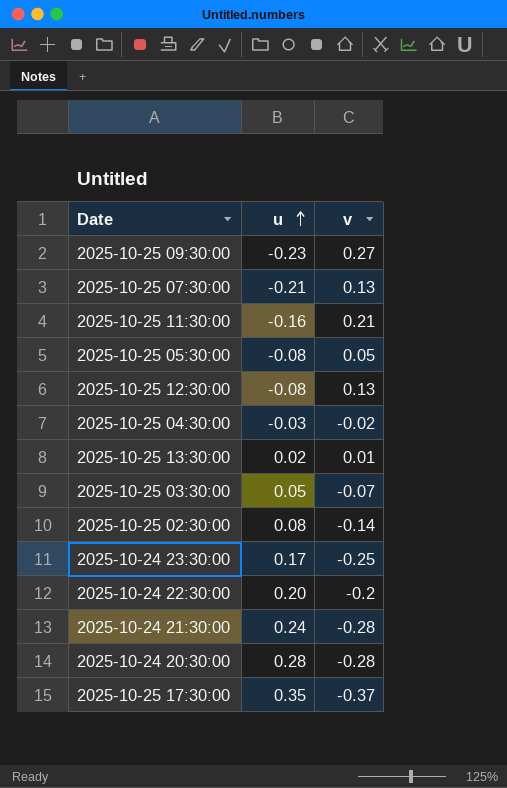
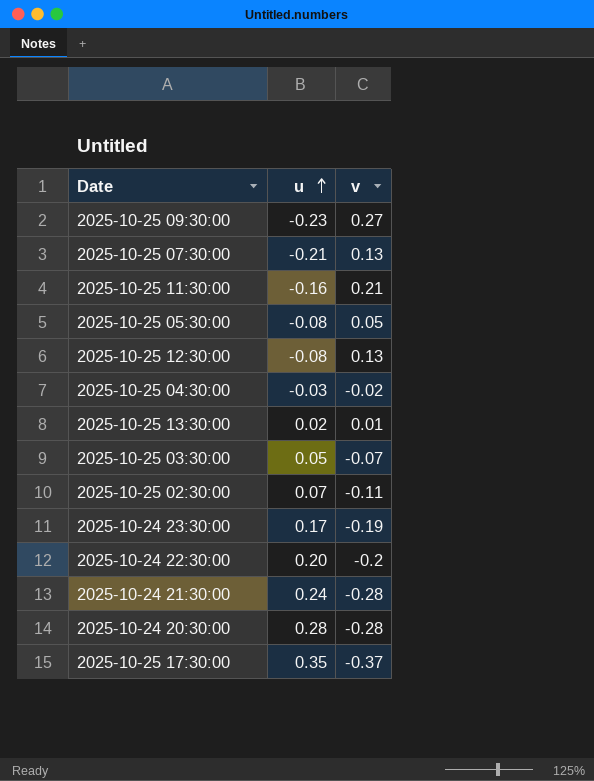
2025-10-25 02:30:00 | u: 0.08 -> 0.07
2025-10-25 02:30:00 | v: -0.14 -> -0.11
2025-10-24 23:30:00 | v: -0.25 -> -0.19

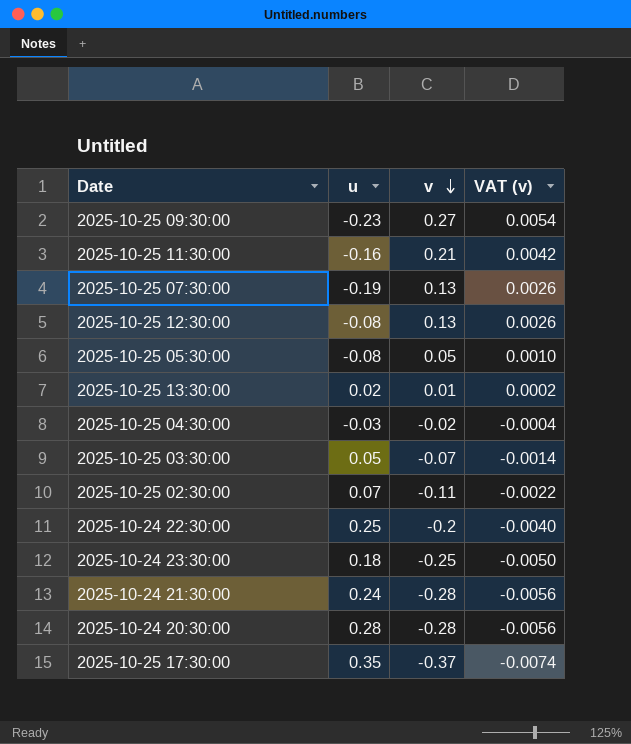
row order: u ascending -> v descending
column VAT (v) | formula: none -> [v] * 0.02
2025-10-25 07:30:00 | u: -0.21 -> -0.19
2025-10-24 22:30:00 | u: 0.20 -> 0.25
2025-10-24 23:30:00 | u: 0.17 -> 0.18
2025-10-24 23:30:00 | v: -0.19 -> -0.25

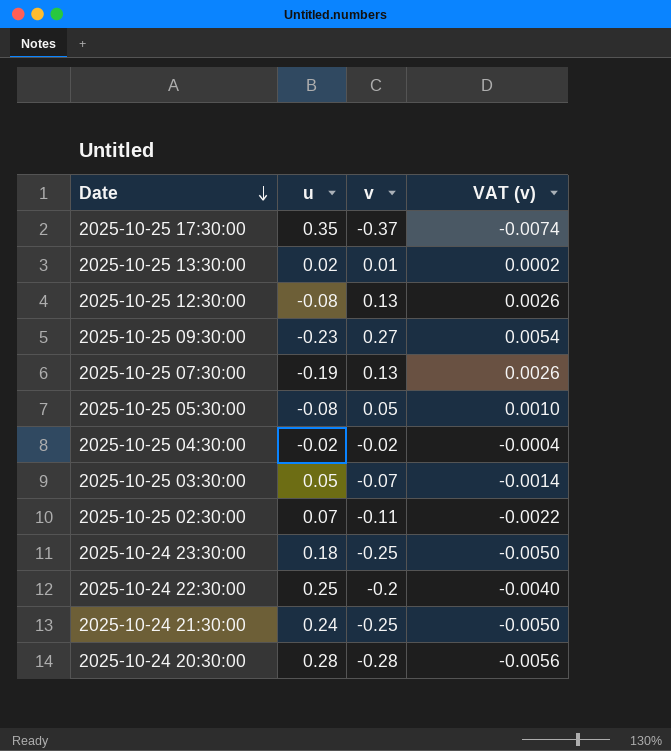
row order: v descending -> Date descending
row 2025-10-25 11:30:00: -0.16 | 0.21 | 0.0042 -> none
2025-10-25 04:30:00 | u: -0.03 -> -0.02
2025-10-24 21:30:00 | v: -0.28 -> -0.25
2025-10-24 21:30:00 | VAT (v): -0.0056 -> -0.0050

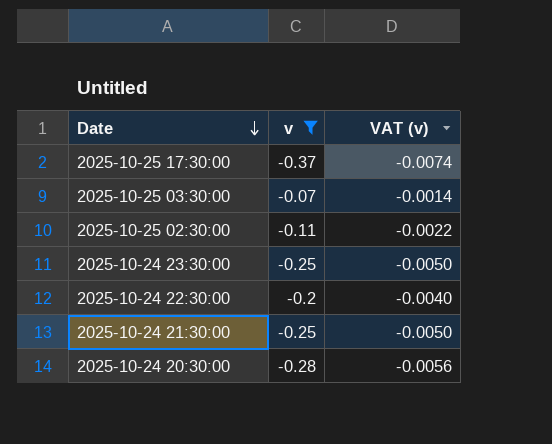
filter: none -> v <= -0.07
column u | position: 2 -> none

